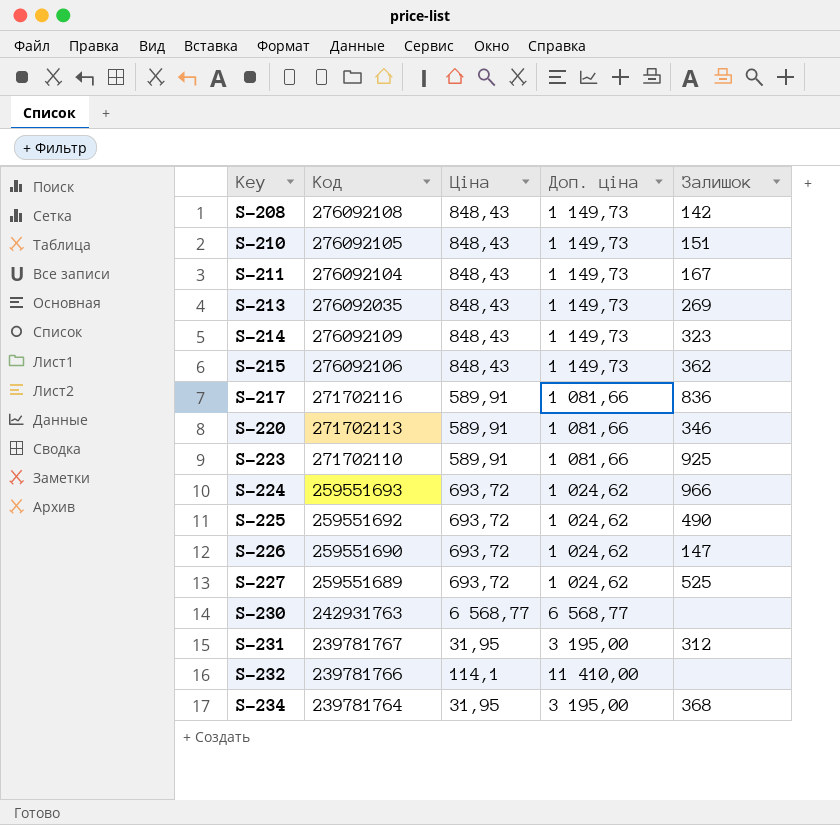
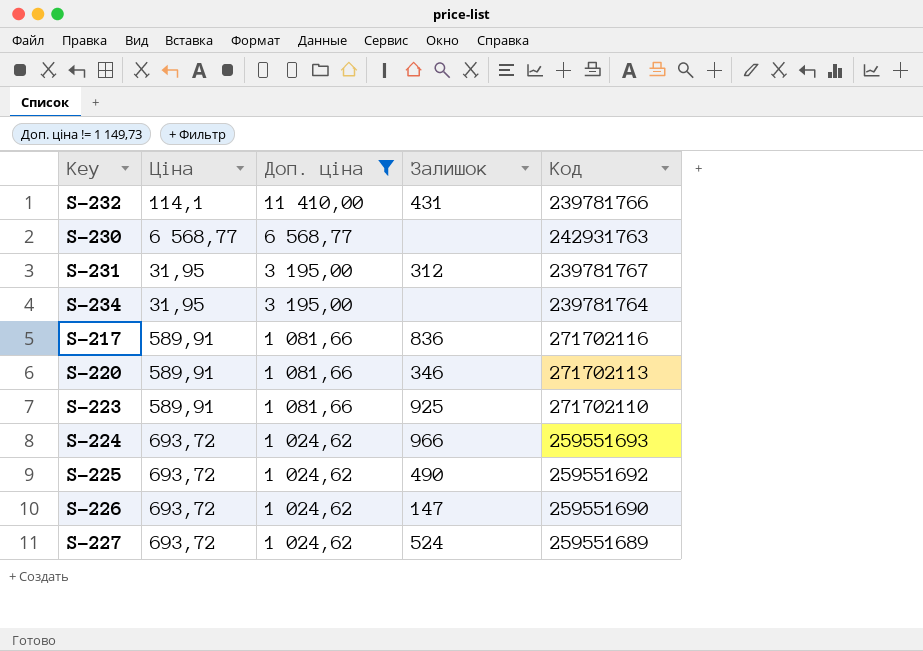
filter: none -> Доп. ціна != 1 149,73
row order: Key ascending -> Доп. ціна descending
column Код | position: 2 -> 5
S-232 | Залишок: none -> 431
S-234 | Залишок: 368 -> none
S-227 | Залишок: 525 -> 524

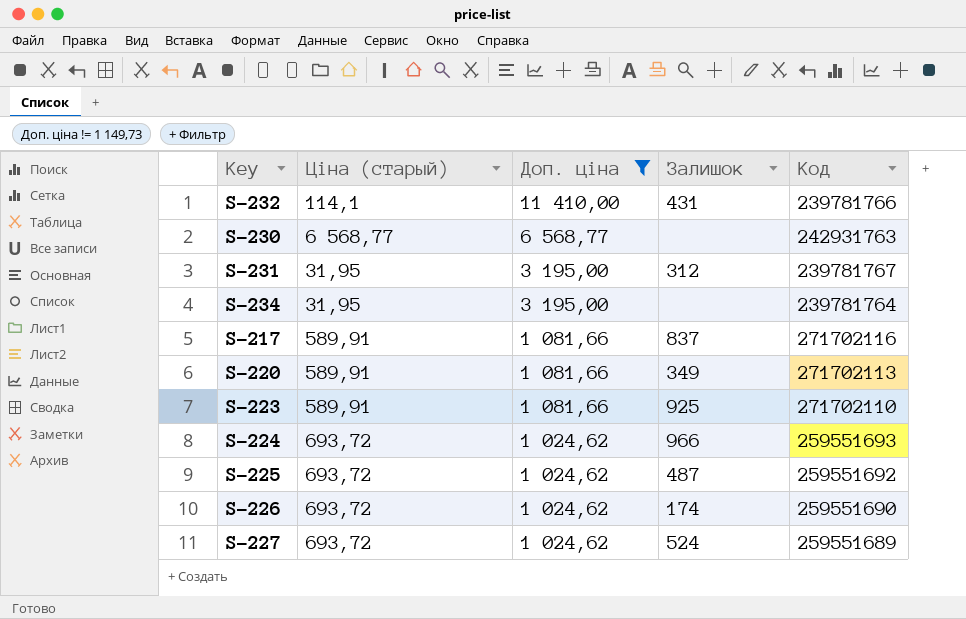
column name: Ціна -> Ціна (старый)
S-217 | Залишок: 836 -> 837
S-220 | Залишок: 346 -> 349
S-225 | Залишок: 490 -> 487
S-226 | Залишок: 147 -> 174

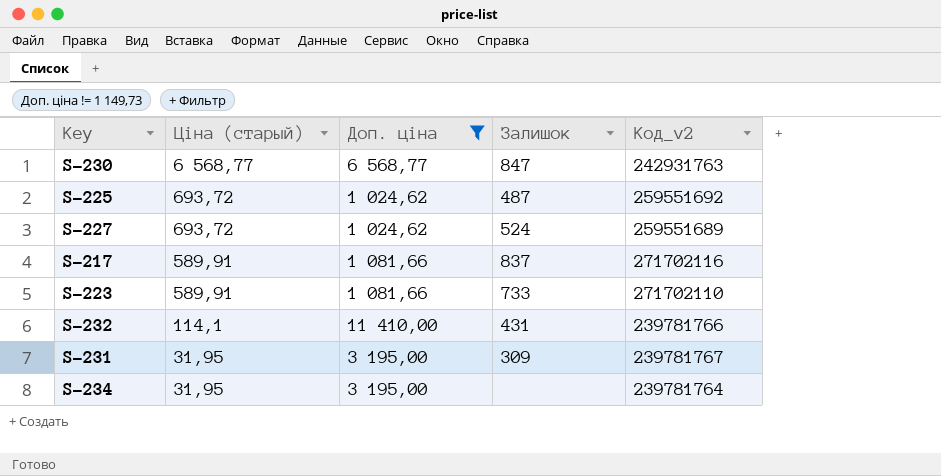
row order: Доп. ціна descending -> Ціна (старый) descending
column name: Код -> Код_v2
row S-220: 589,91 | 1 081,66 | 349 | 271702113 -> none
row S-224: 693,72 | 1 024,62 | 966 | 259551693 -> none
row S-226: 693,72 | 1 024,62 | 174 | 259551690 -> none
S-230 | Залишок: none -> 847
S-223 | Залишок: 925 -> 733
S-231 | Залишок: 312 -> 309

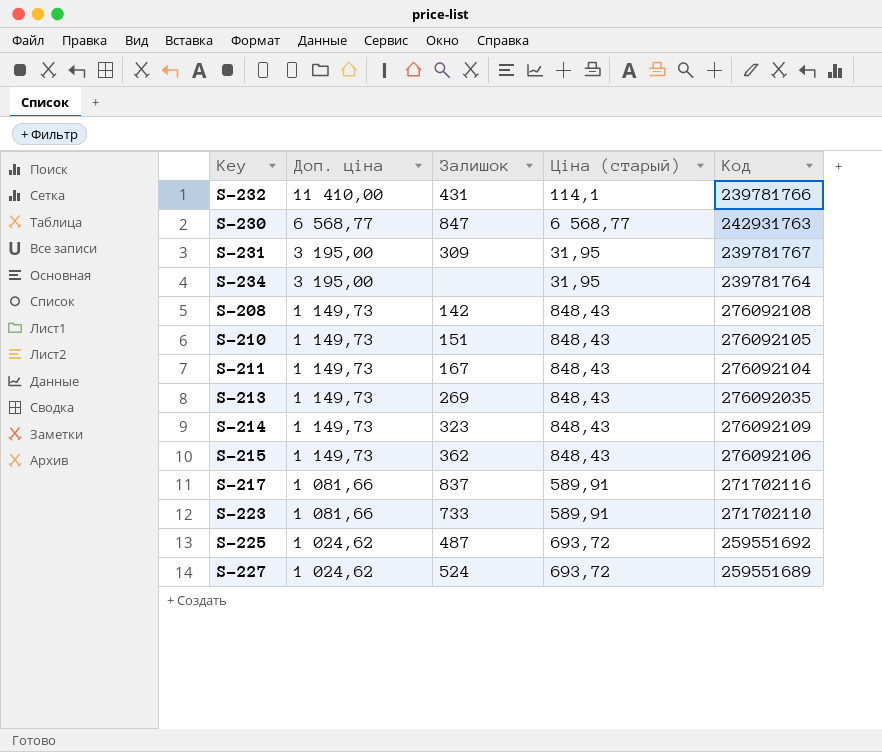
filter: Доп. ціна != 1 149,73 -> none
row order: Ціна (старый) descending -> Доп. ціна descending
column Ціна (старый) | position: 2 -> 4
column name: Код_v2 -> Код

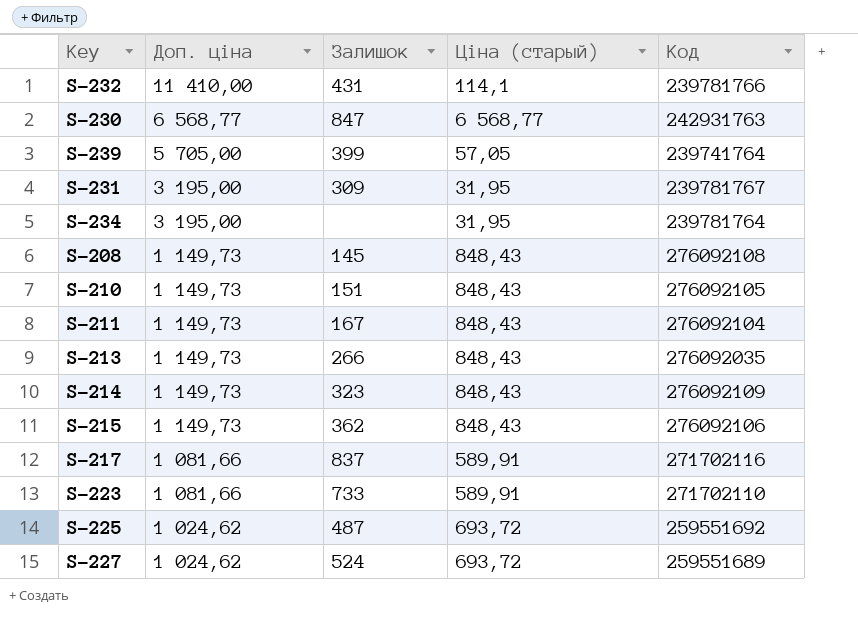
row S-239: none -> 5 705,00 | 399 | 57,05 | 239741764
S-208 | Залишок: 142 -> 145
S-213 | Залишок: 269 -> 266

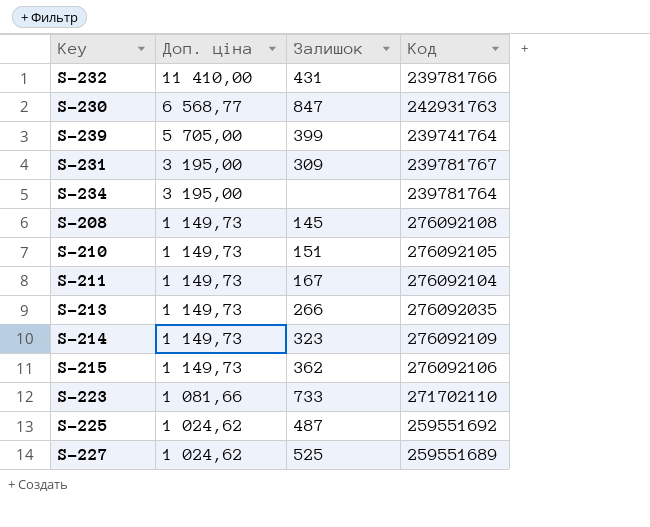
column Ціна (старый) | position: 4 -> none
row S-217: 1 081,66 | 837 | 589,91 | 271702116 -> none
S-227 | Залишок: 524 -> 525

